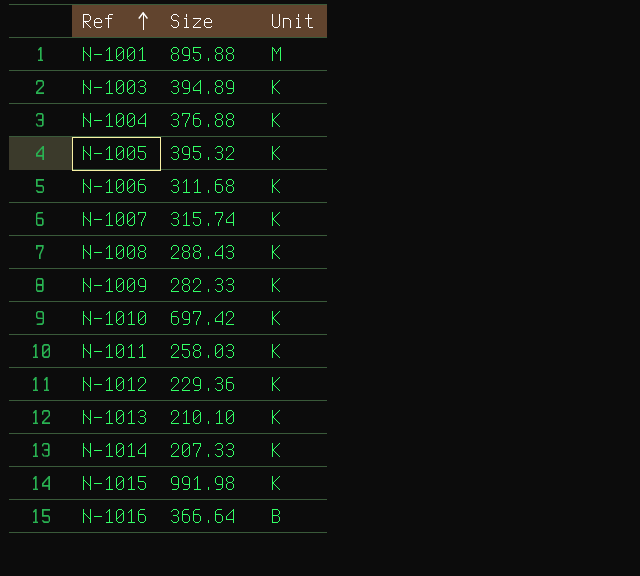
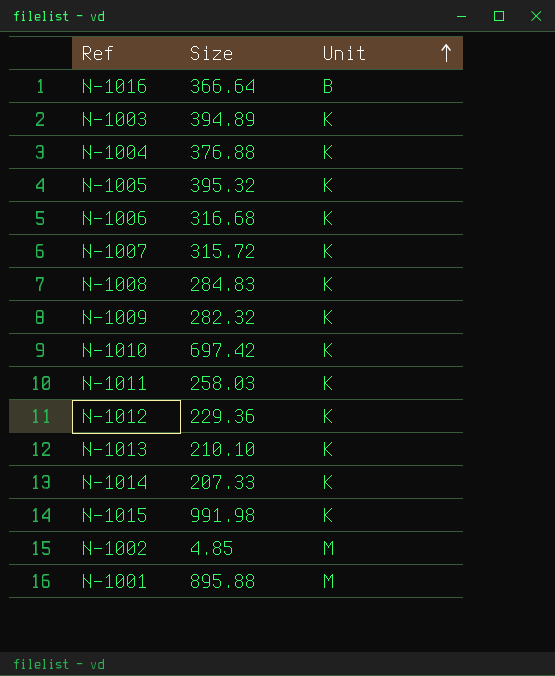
row order: Ref ascending -> Unit ascending
N-1006 | Size: 311.68 -> 316.68
N-1007 | Size: 315.74 -> 315.72
N-1008 | Size: 288.43 -> 284.83
N-1009 | Size: 282.33 -> 282.32
row N-1002: none -> 4.85 | M

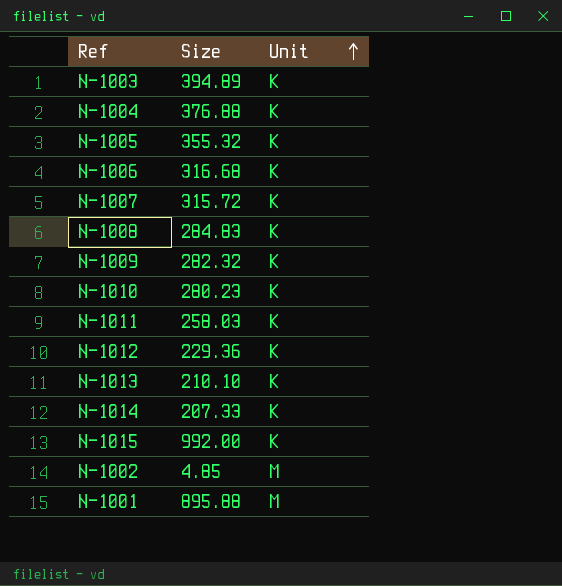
row N-1016: 366.64 | B -> none
N-1005 | Size: 395.32 -> 355.32
N-1010 | Size: 697.42 -> 280.23
N-1015 | Size: 991.98 -> 992.00

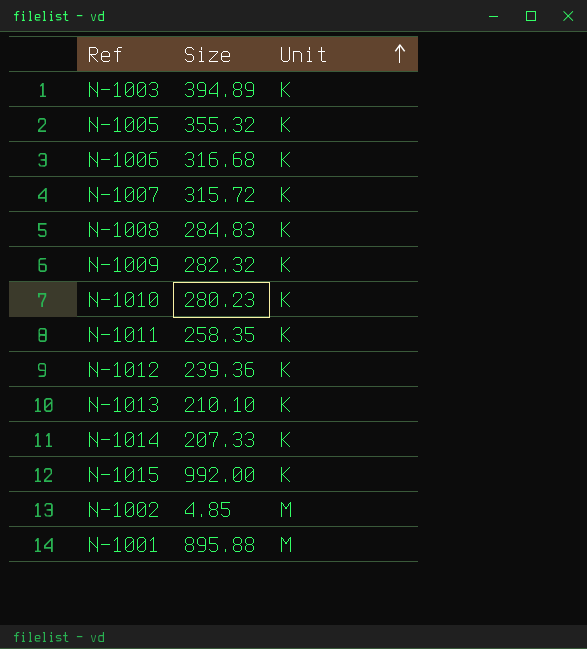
row N-1004: 376.88 | K -> none
N-1011 | Size: 258.03 -> 258.35
N-1012 | Size: 229.36 -> 239.36

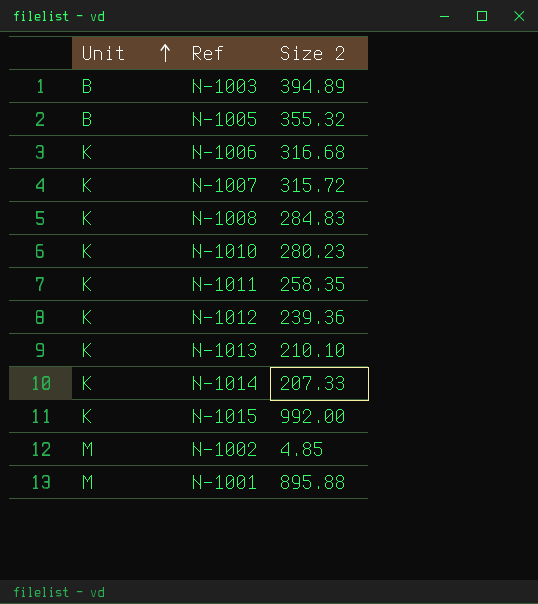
column Unit | position: 3 -> 1
column name: Size -> Size 2
row N-1009: 282.32 | K -> none
N-1003 | Unit: K -> B
N-1005 | Unit: K -> B

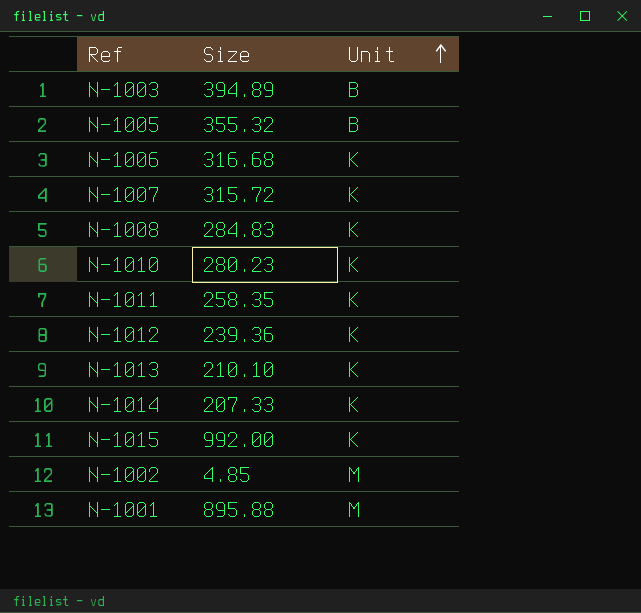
column name: Size 2 -> Size
column Unit | position: 1 -> 3

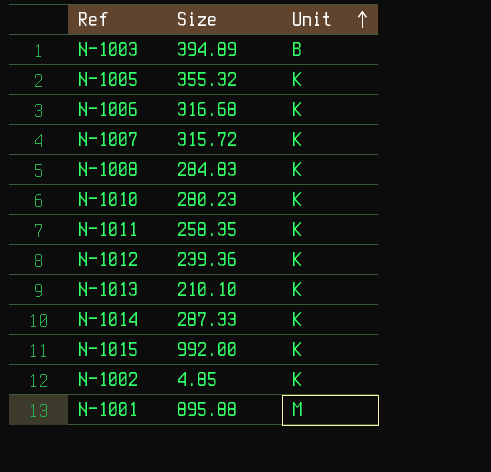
N-1005 | Unit: B -> K
N-1014 | Size: 207.33 -> 287.33
N-1002 | Unit: M -> K

